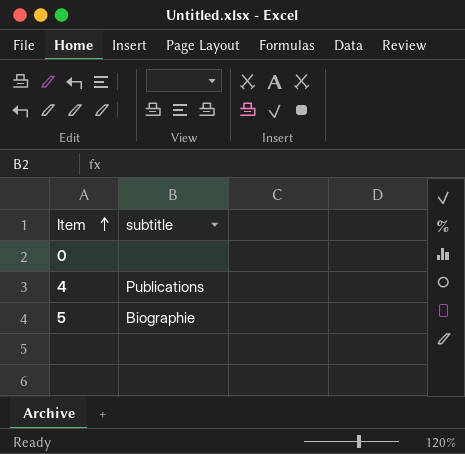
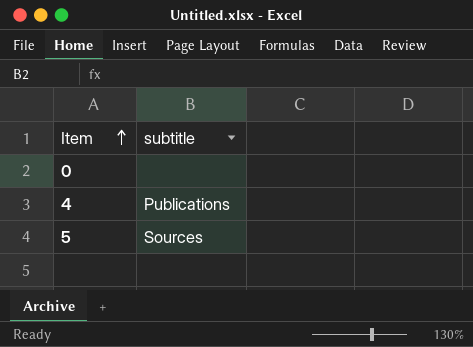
5 | subtitle: Biographie -> Sources

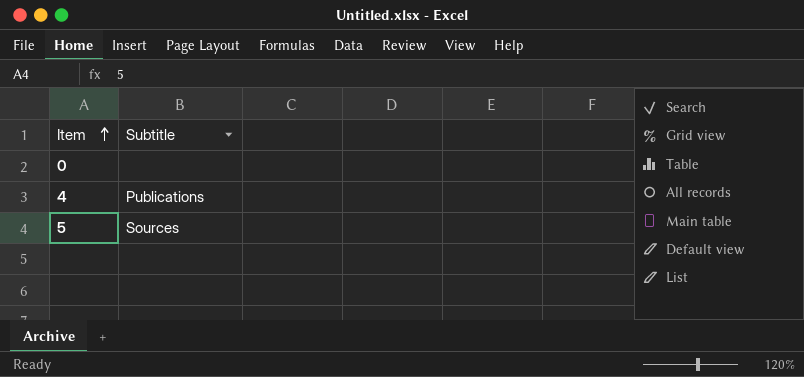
column name: subtitle -> Subtitle

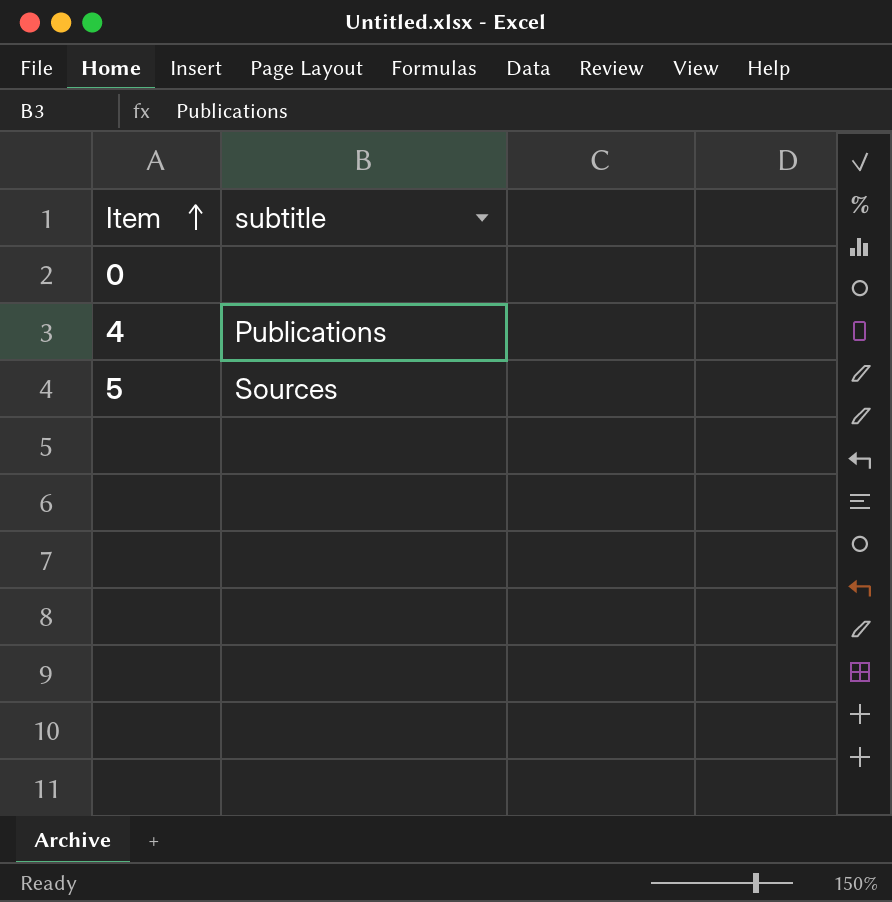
column name: Subtitle -> subtitle

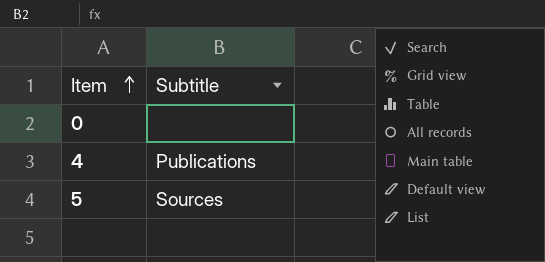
column name: subtitle -> Subtitle

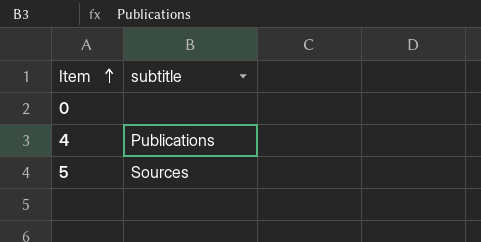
column name: Subtitle -> subtitle

